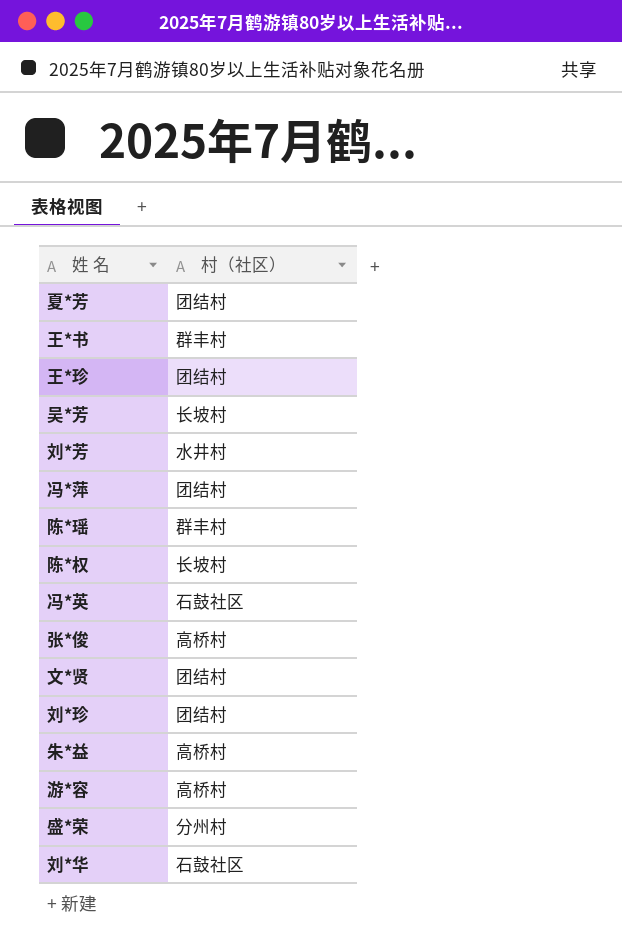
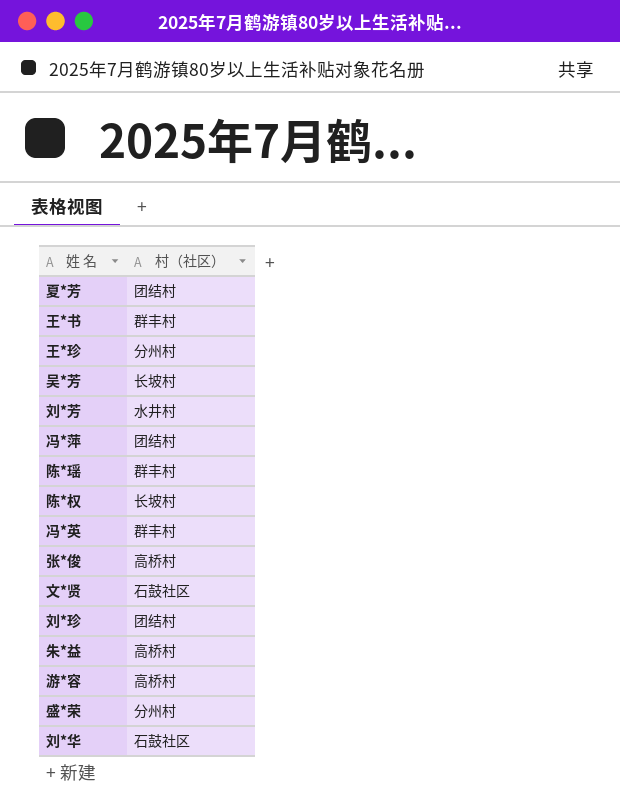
王*珍 | 村（社区）: 团结村 -> 分州村
冯*英 | 村（社区）: 石鼓社区 -> 群丰村
文*贤 | 村（社区）: 团结村 -> 石鼓社区

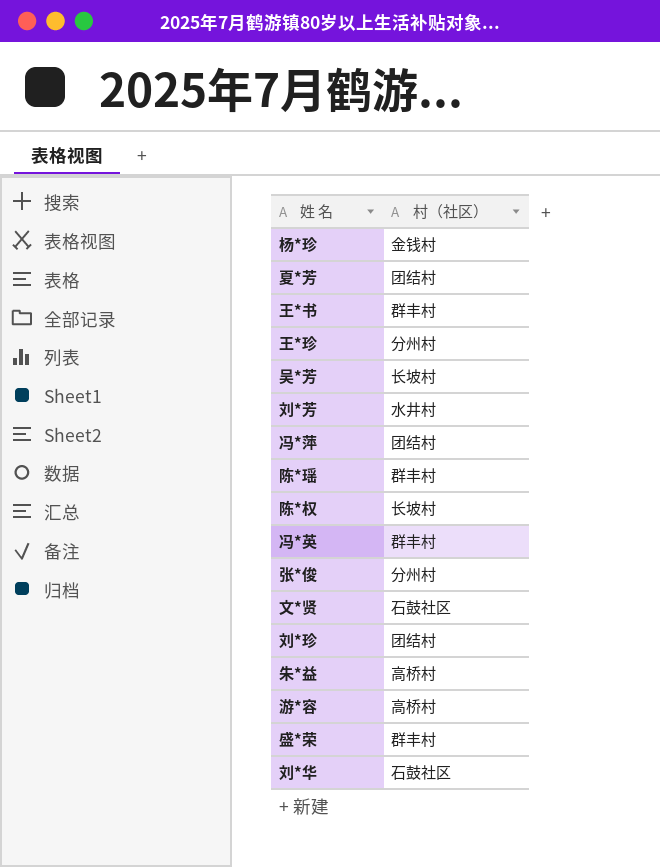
row 杨*珍: none -> 金钱村
张*俊 | 村（社区）: 高桥村 -> 分州村
盛*荣 | 村（社区）: 分州村 -> 群丰村

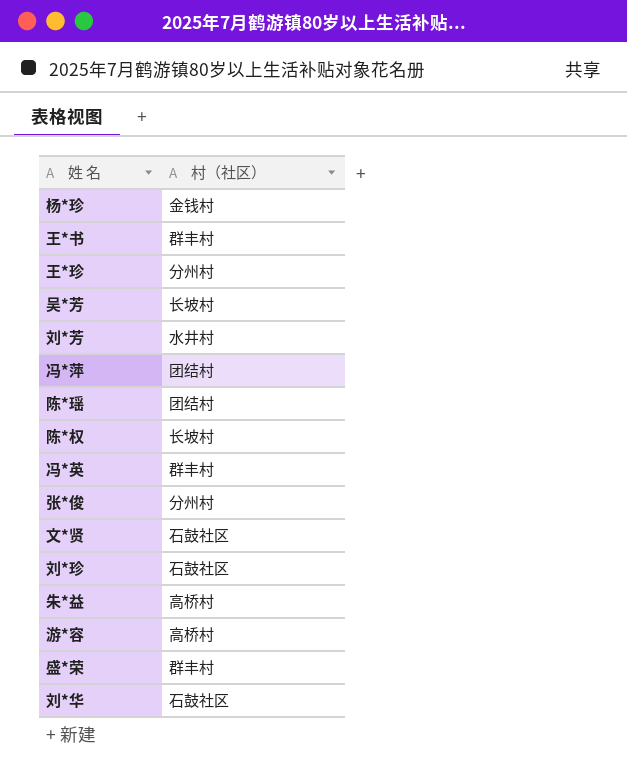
row 夏*芳: 团结村 -> none
陈*瑶 | 村（社区）: 群丰村 -> 团结村
刘*珍 | 村（社区）: 团结村 -> 石鼓社区

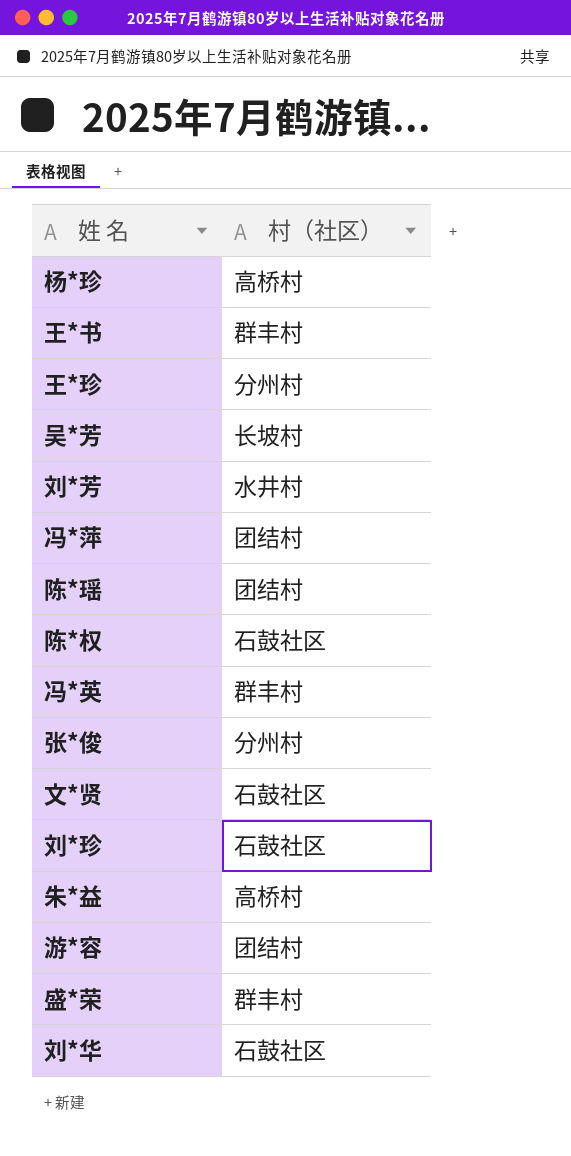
杨*珍 | 村（社区）: 金钱村 -> 高桥村
陈*权 | 村（社区）: 长坡村 -> 石鼓社区
游*容 | 村（社区）: 高桥村 -> 团结村

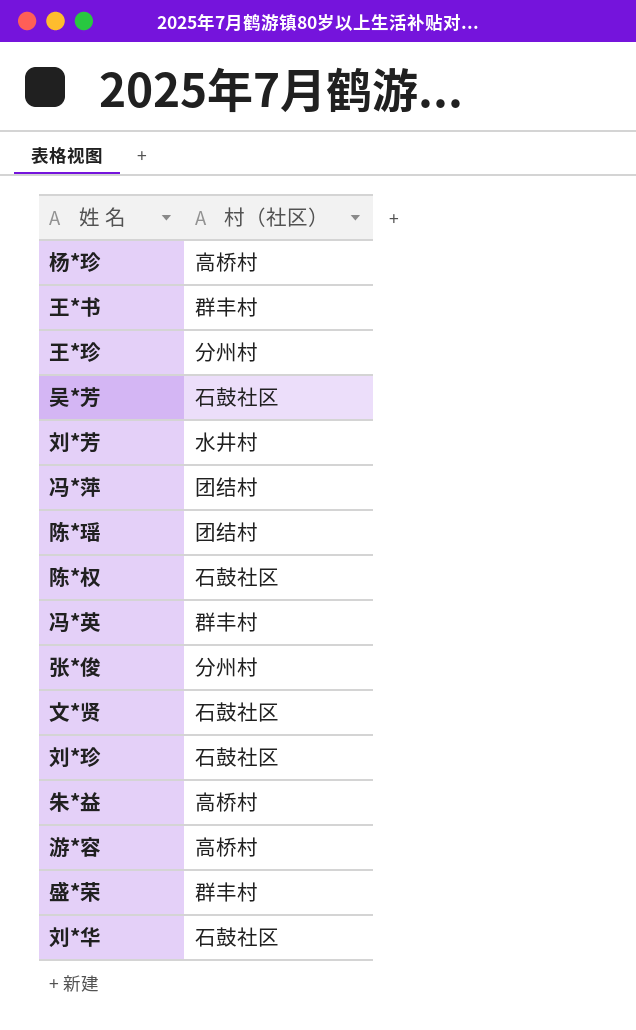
吴*芳 | 村（社区）: 长坡村 -> 石鼓社区
游*容 | 村（社区）: 团结村 -> 高桥村

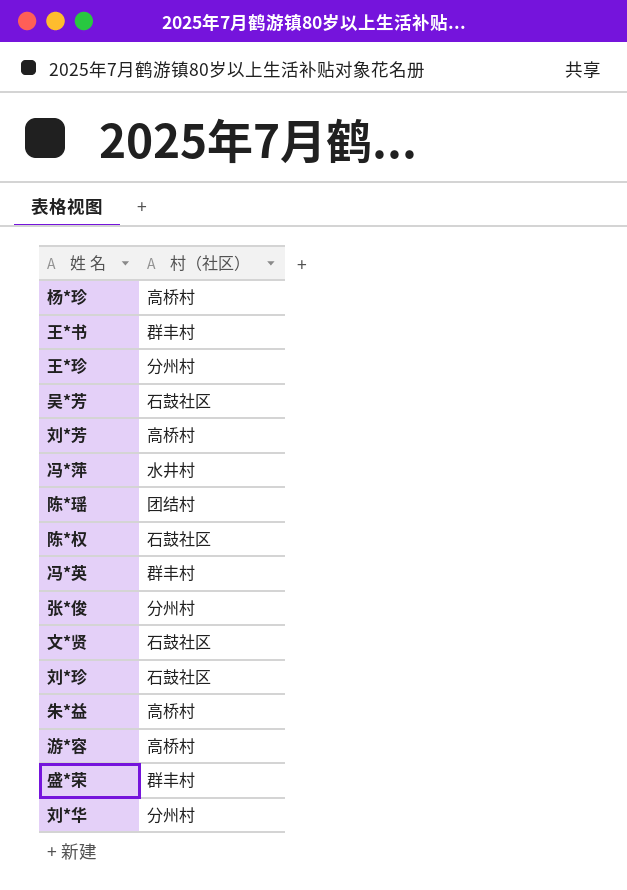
刘*芳 | 村（社区）: 水井村 -> 高桥村
冯*萍 | 村（社区）: 团结村 -> 水井村
刘*华 | 村（社区）: 石鼓社区 -> 分州村

